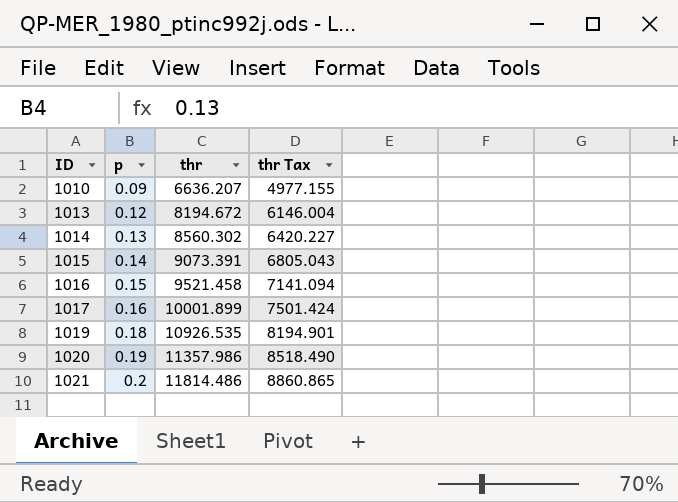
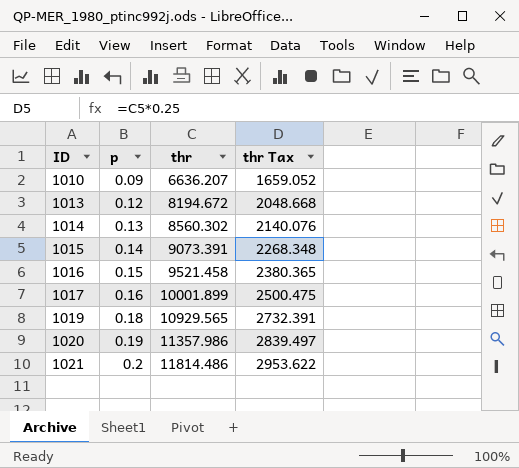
column thr Tax | formula: [thr] * 0.75 -> [thr] * 0.25
1019 | thr: 10926.535 -> 10929.565

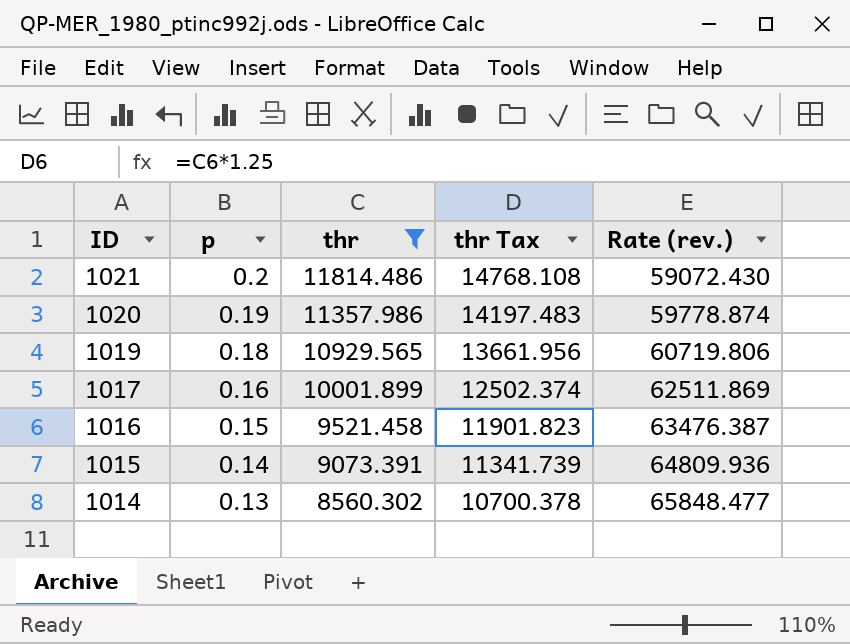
filter: none -> thr >= 8560.302
row order: ID ascending -> ID descending
column thr Tax | formula: [thr] * 0.25 -> [thr] * 1.25
column Rate (rev.) | formula: none -> [thr] / [p]

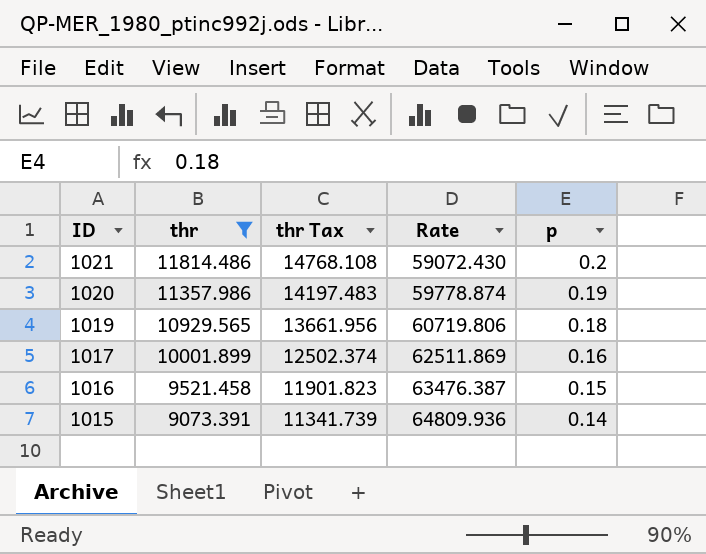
column name: Rate (rev.) -> Rate
column p | position: 2 -> 5
row 1014: 0.13 | 8560.302 | 10700.378 | 65848.477 -> none

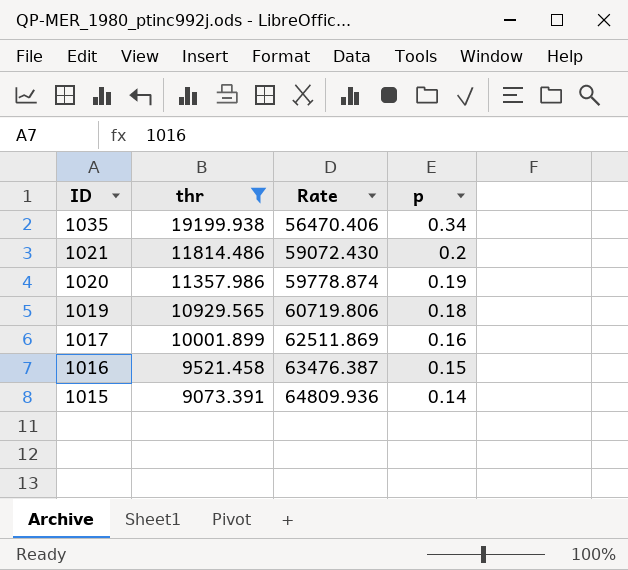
column thr Tax | formula: [thr] * 1.25 -> none
row 1035: none -> 19199.938 | 56470.406 | 0.34

